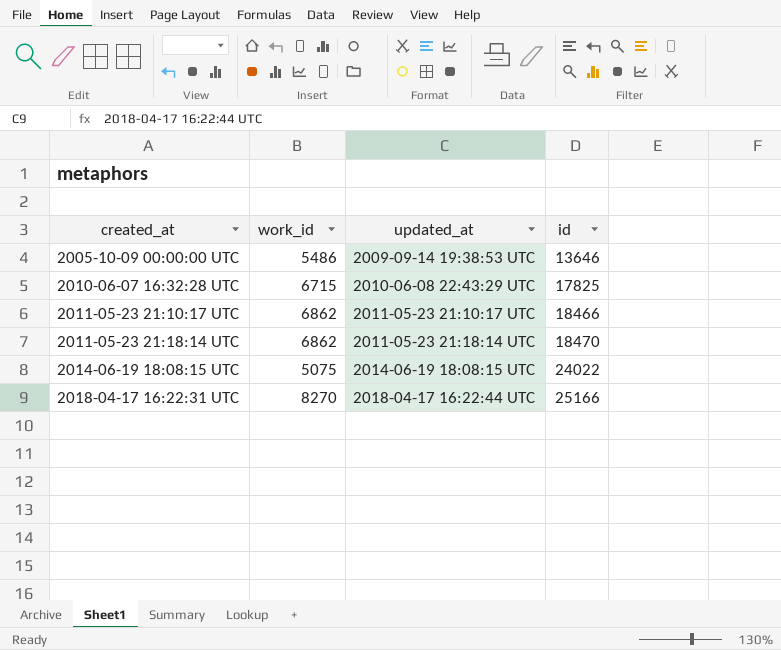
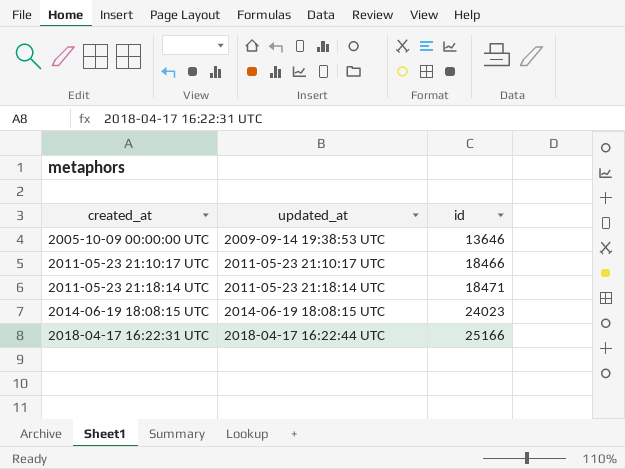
column work_id | position: 2 -> none
row 2010-06-07 16:32:28 UTC: 6715 | 2010-06-08 22:43:29 UTC | 17825 -> none
2011-05-23 21:18:14 UTC | id: 18470 -> 18471
2014-06-19 18:08:15 UTC | id: 24022 -> 24023

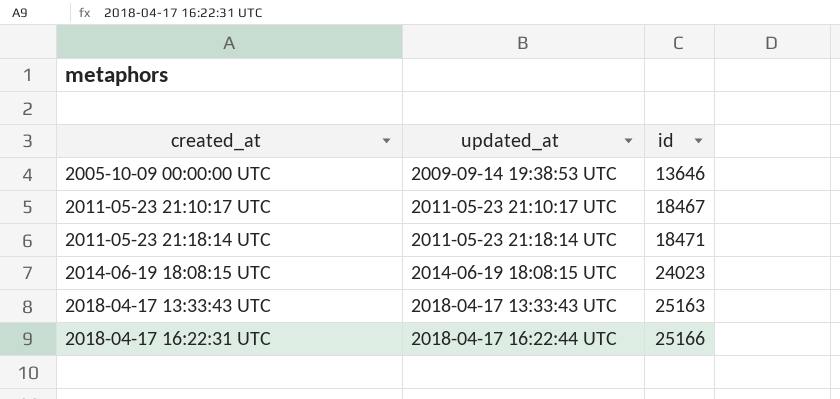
2011-05-23 21:10:17 UTC | id: 18466 -> 18467
row 2018-04-17 13:33:43 UTC: none -> 2018-04-17 13:33:43 UTC | 25163

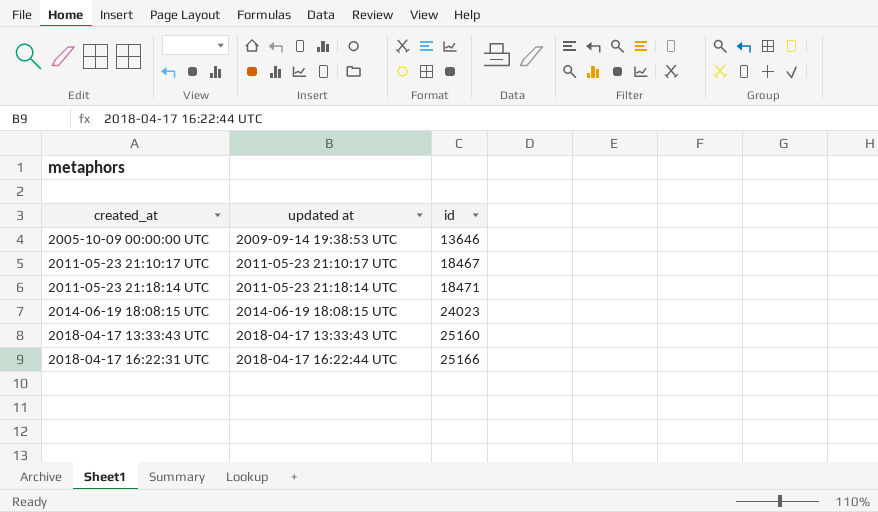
column name: updated_at -> updated at
2018-04-17 13:33:43 UTC | id: 25163 -> 25160

